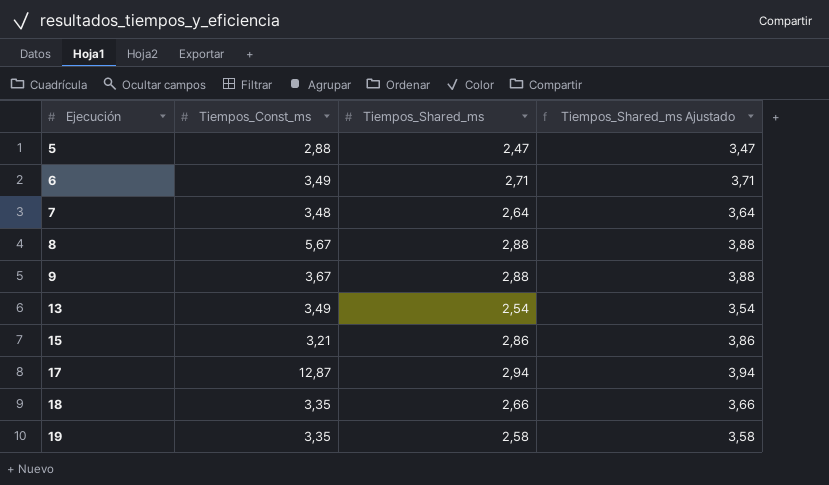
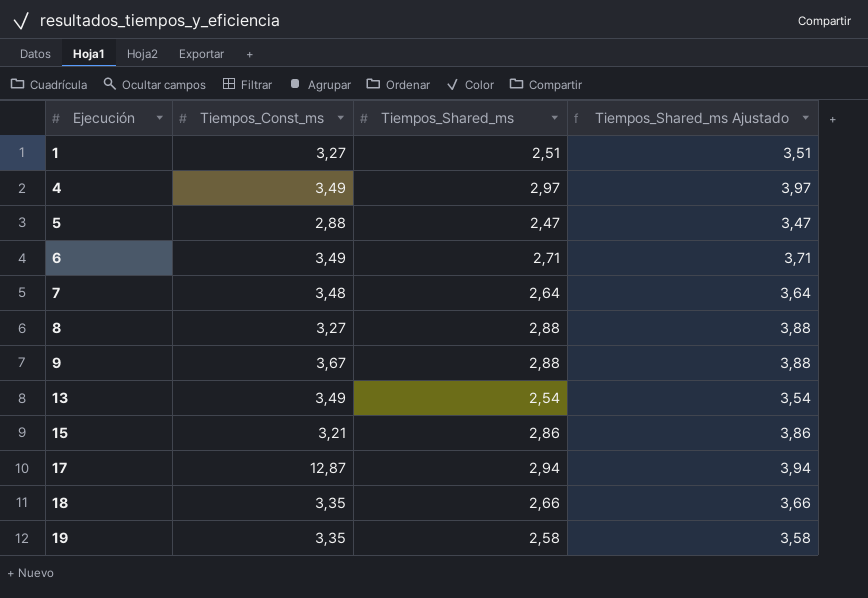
row 1: none -> 3,27 | 2,51 | 3,51
row 4: none -> 3,49 | 2,97 | 3,97
8 | Tiempos_Const_ms: 5,67 -> 3,27

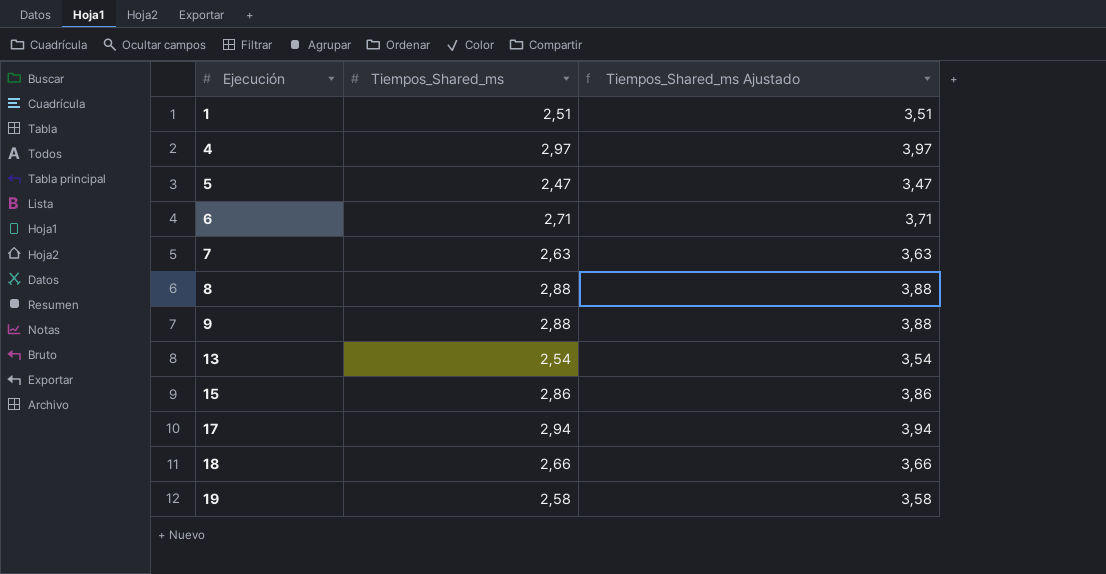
column Tiempos_Const_ms | position: 2 -> none
7 | Tiempos_Shared_ms: 2,64 -> 2,63
7 | Tiempos_Shared_ms Ajustado: 3,64 -> 3,63

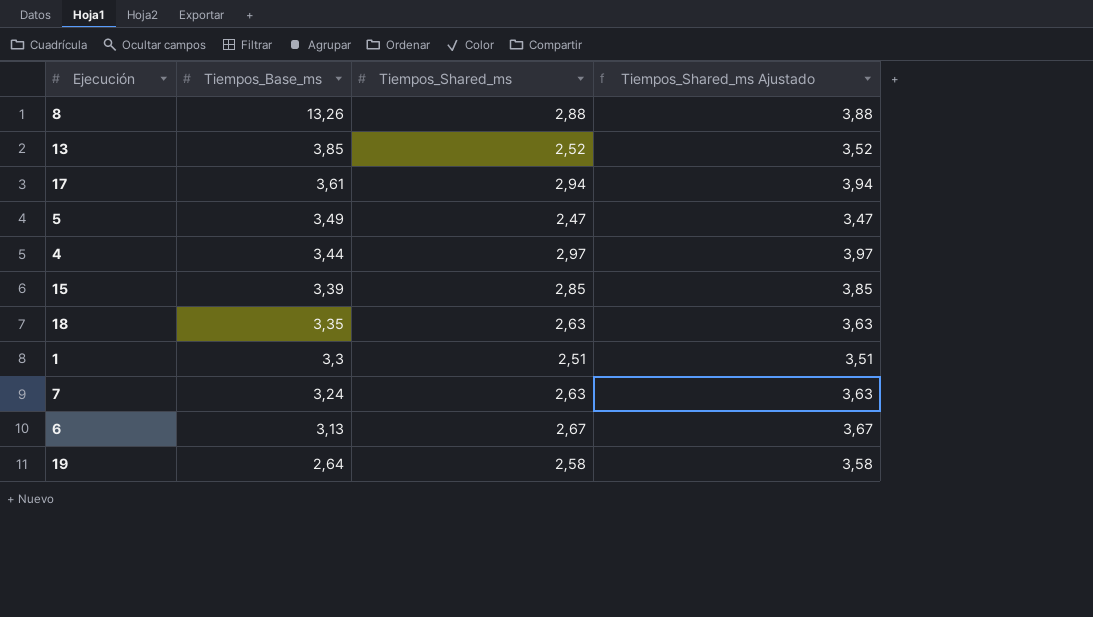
row order: Ejecución ascending -> Tiempos_Base_ms descending
column Tiempos_Base_ms | position: none -> 2
row 9: 2,88 | 3,88 -> none
13 | Tiempos_Shared_ms: 2,54 -> 2,52
13 | Tiempos_Shared_ms Ajustado: 3,54 -> 3,52
15 | Tiempos_Shared_ms: 2,86 -> 2,85
15 | Tiempos_Shared_ms Ajustado: 3,86 -> 3,85
18 | Tiempos_Shared_ms: 2,66 -> 2,63
18 | Tiempos_Shared_ms Ajustado: 3,66 -> 3,63
6 | Tiempos_Shared_ms: 2,71 -> 2,67
6 | Tiempos_Shared_ms Ajustado: 3,71 -> 3,67

